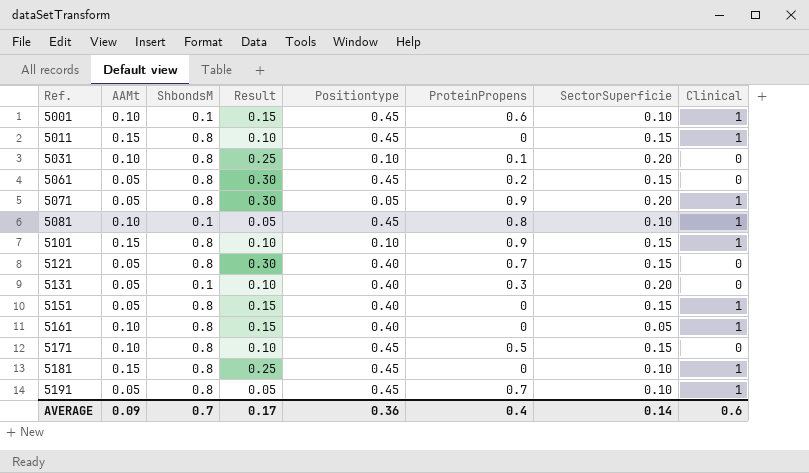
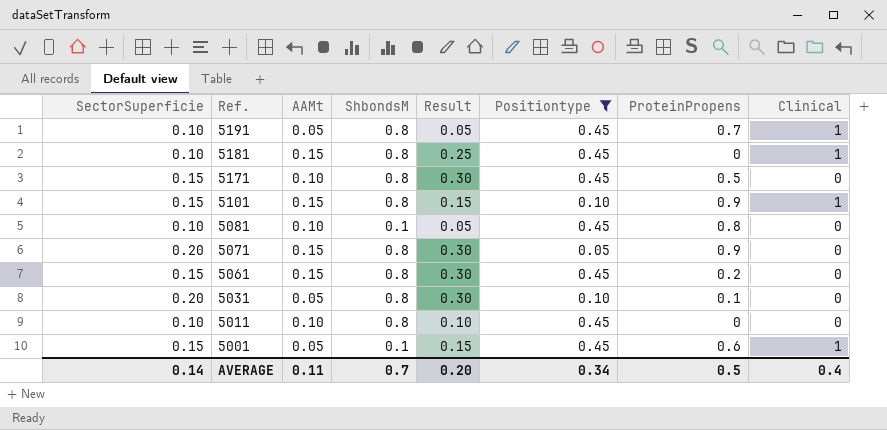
filter: none -> Positiontype != 0.40
row order: Ref. ascending -> Ref. descending
column SectorSuperficie | position: 7 -> 1
5171 | Result: 0.10 -> 0.30
5101 | Result: 0.10 -> 0.15
5081 | Clinical: 1 -> 0
5071 | AAMt: 0.05 -> 0.15
5071 | Clinical: 1 -> 0
5061 | AAMt: 0.05 -> 0.15
5031 | AAMt: 0.10 -> 0.05
5031 | Result: 0.25 -> 0.30
5011 | SectorSuperficie: 0.15 -> 0.10
5011 | AAMt: 0.15 -> 0.10
5011 | Clinical: 1 -> 0
5001 | SectorSuperficie: 0.10 -> 0.15
5001 | AAMt: 0.10 -> 0.05
AVERAGE | AAMt: 0.09 -> 0.11
AVERAGE | Result: 0.17 -> 0.20
AVERAGE | Positiontype: 0.36 -> 0.34
AVERAGE | ProteinPropens: 0.4 -> 0.5
AVERAGE | Clinical: 0.6 -> 0.4

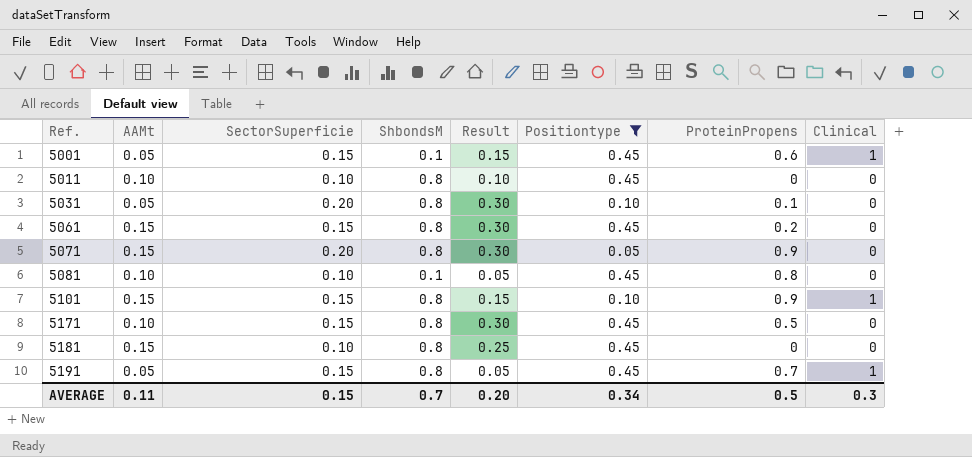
row order: Ref. descending -> Ref. ascending
column SectorSuperficie | position: 1 -> 3
5181 | Clinical: 1 -> 0
5191 | SectorSuperficie: 0.10 -> 0.15
AVERAGE | SectorSuperficie: 0.14 -> 0.15
AVERAGE | Clinical: 0.4 -> 0.3

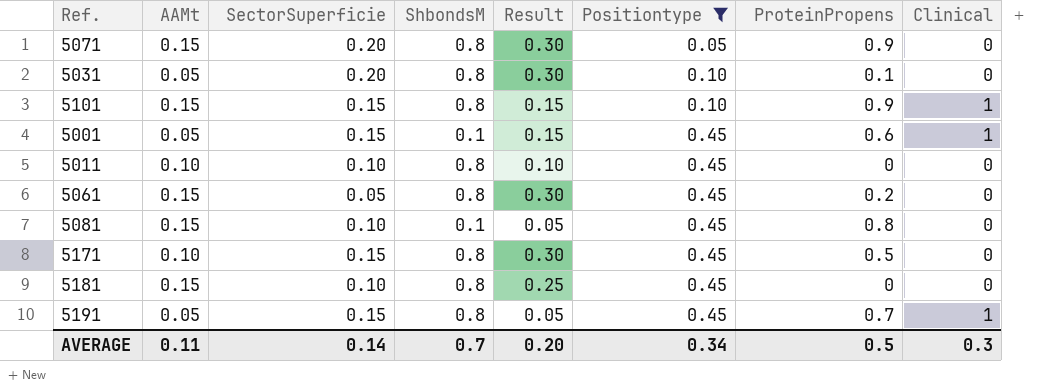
row order: Ref. ascending -> Positiontype ascending
5061 | SectorSuperficie: 0.15 -> 0.05
5081 | AAMt: 0.10 -> 0.15
AVERAGE | SectorSuperficie: 0.15 -> 0.14

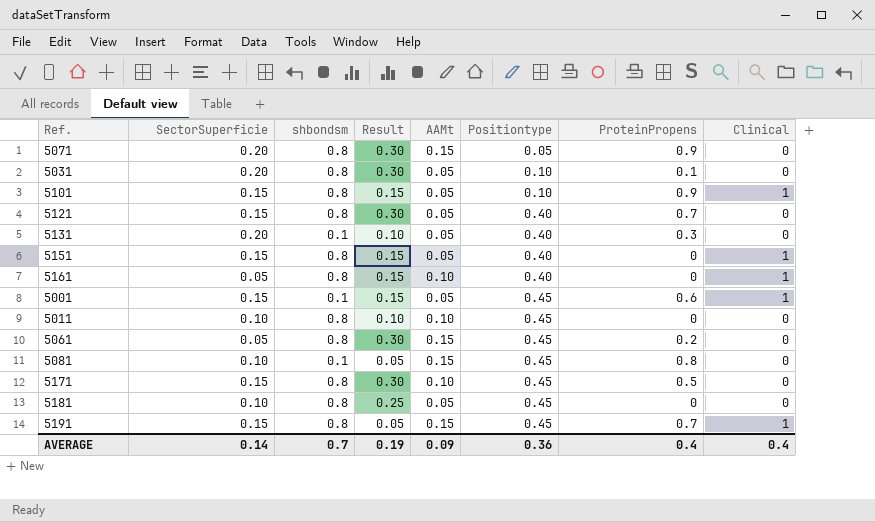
filter: Positiontype != 0.40 -> none
column name: ShbondsM -> shbondsm
column AAMt | position: 2 -> 5
5101 | AAMt: 0.15 -> 0.05
5181 | AAMt: 0.15 -> 0.05
5191 | AAMt: 0.05 -> 0.15
AVERAGE | Result: 0.20 -> 0.19
AVERAGE | AAMt: 0.11 -> 0.09
AVERAGE | Positiontype: 0.34 -> 0.36
AVERAGE | ProteinPropens: 0.5 -> 0.4
AVERAGE | Clinical: 0.3 -> 0.4

